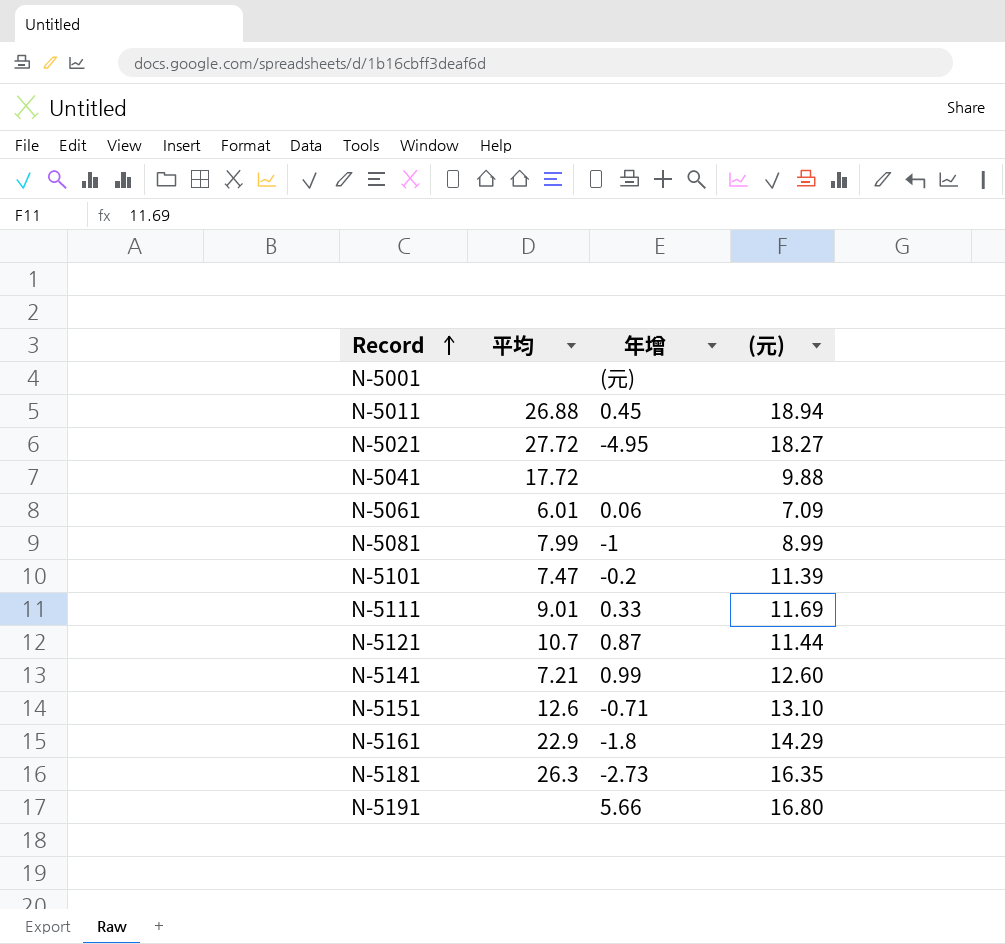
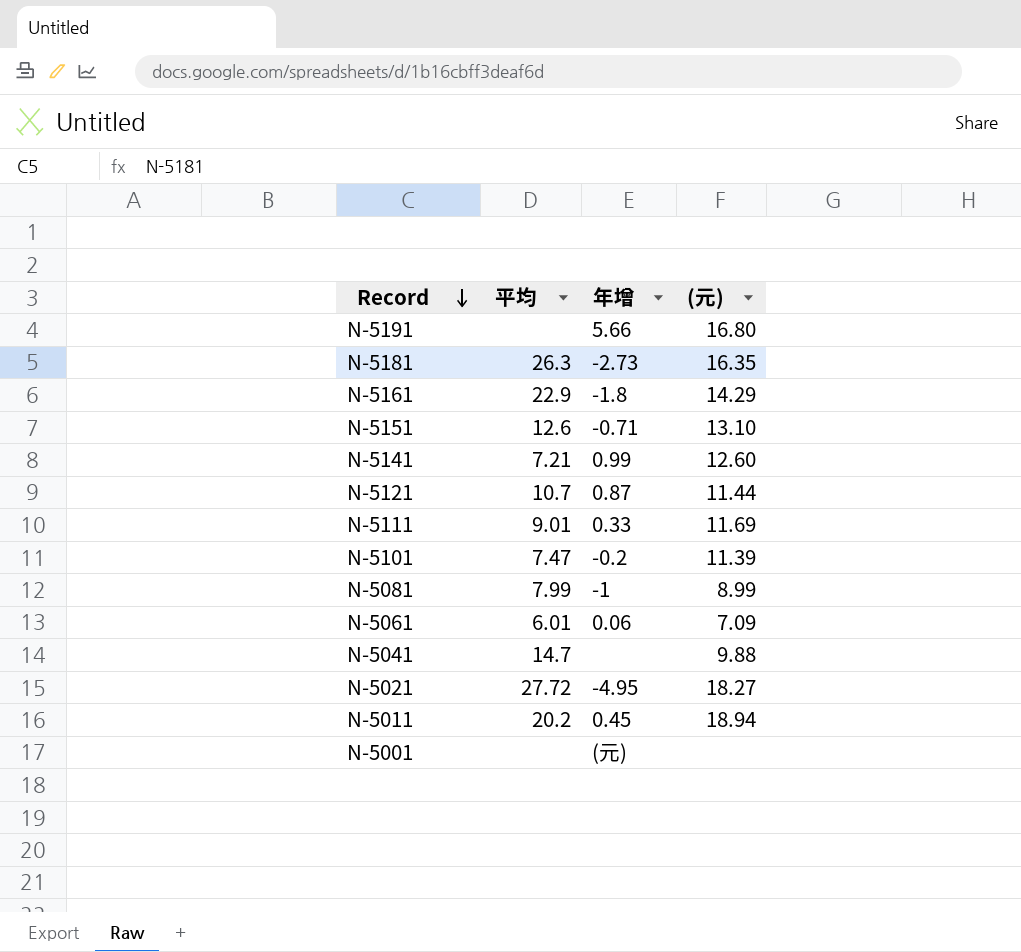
row order: Record ascending -> Record descending
N-5041 | 平均: 17.72 -> 14.7
N-5011 | 平均: 26.88 -> 20.2

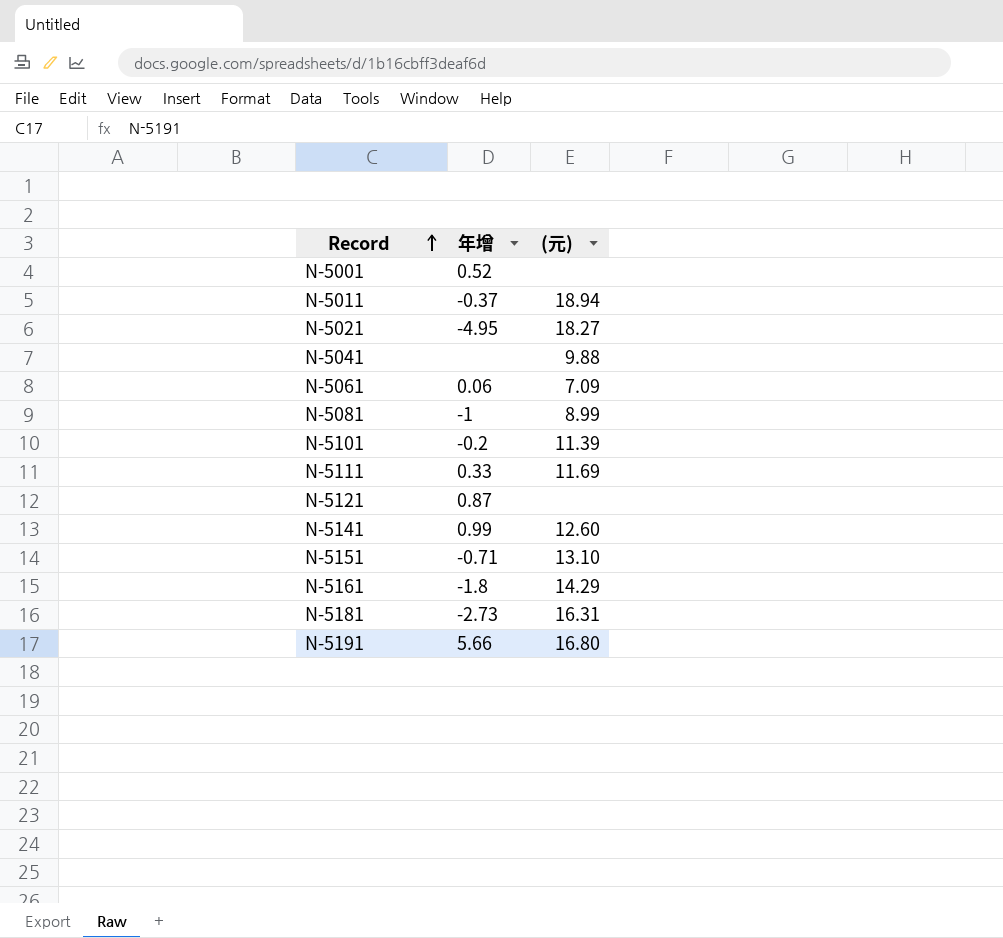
row order: Record descending -> Record ascending
column 平均 | position: 2 -> none
N-5001 | 年增: (元) -> 0.52
N-5011 | 年增: 0.45 -> -0.37
N-5121 | (元): 11.44 -> none
N-5181 | (元): 16.35 -> 16.31

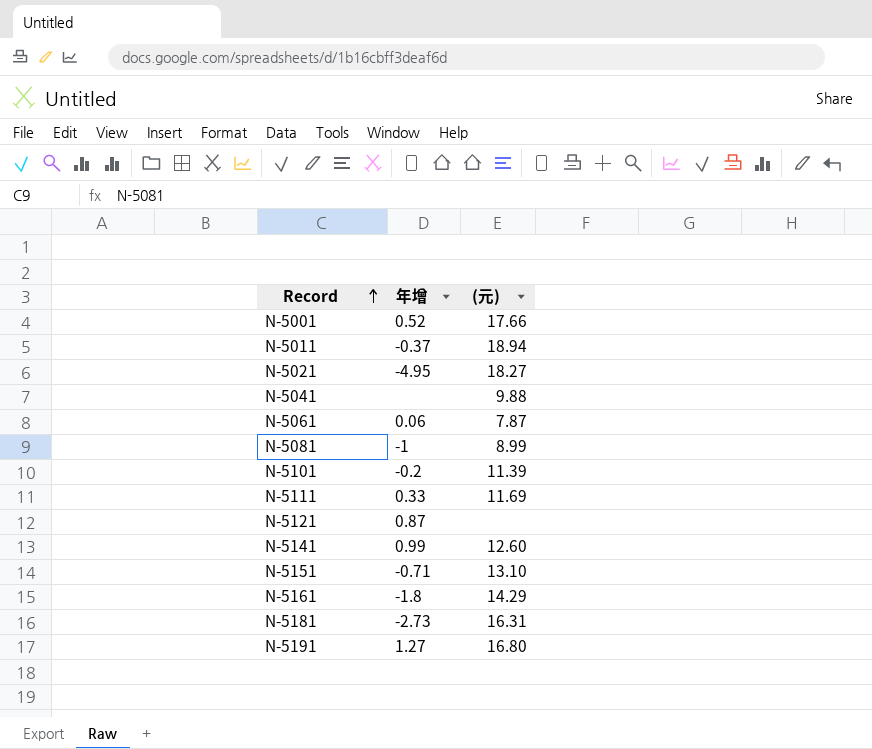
N-5001 | (元): none -> 17.66
N-5061 | (元): 7.09 -> 7.87
N-5191 | 年增: 5.66 -> 1.27

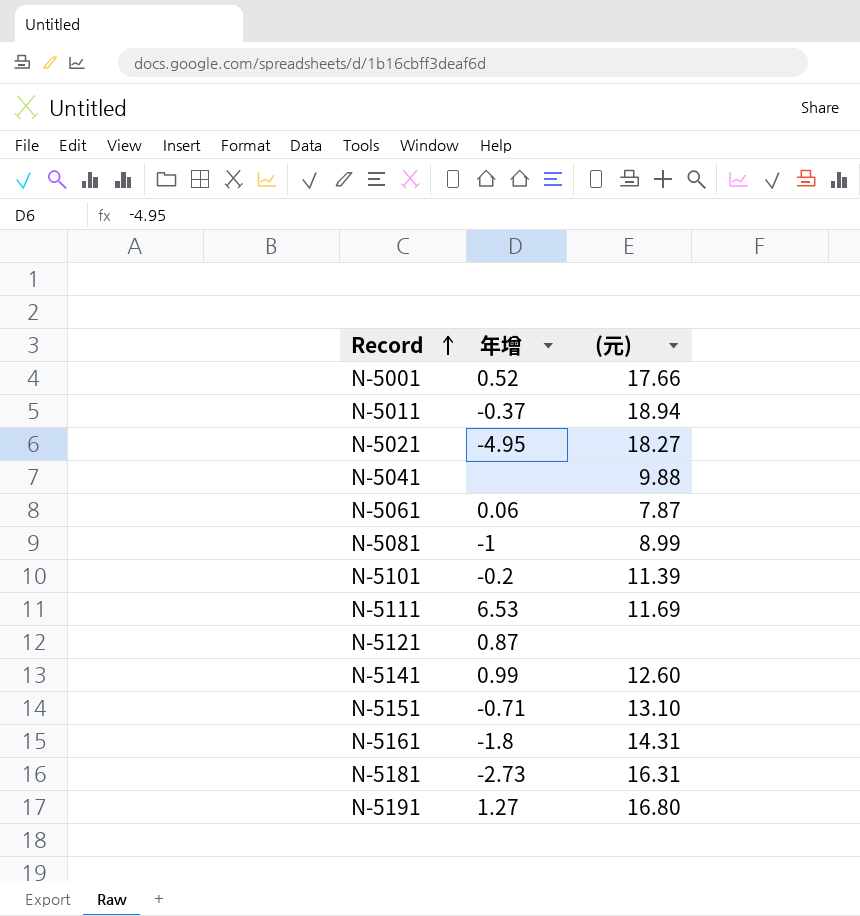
N-5111 | 年增: 0.33 -> 6.53
N-5161 | (元): 14.29 -> 14.31

